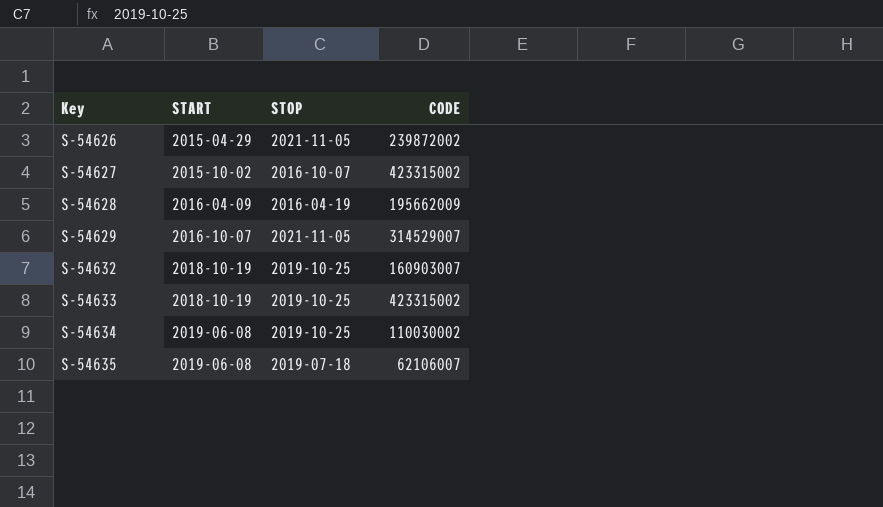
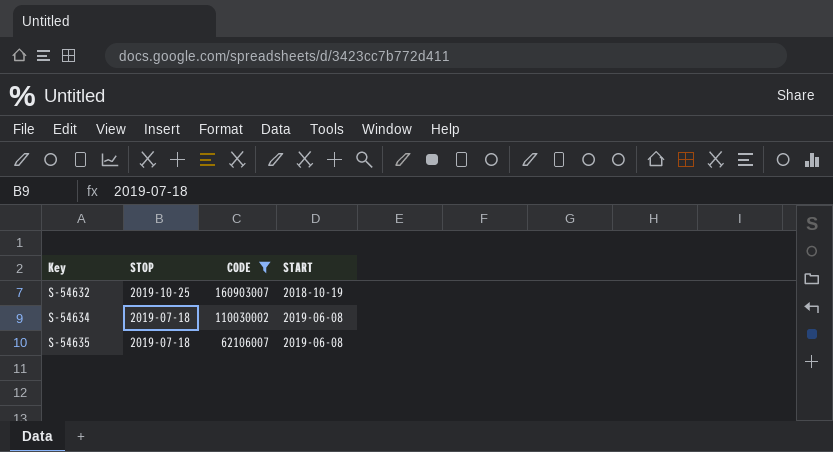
filter: none -> CODE <= 160903007
column START | position: 2 -> 4
S-54634 | STOP: 2019-10-25 -> 2019-07-18

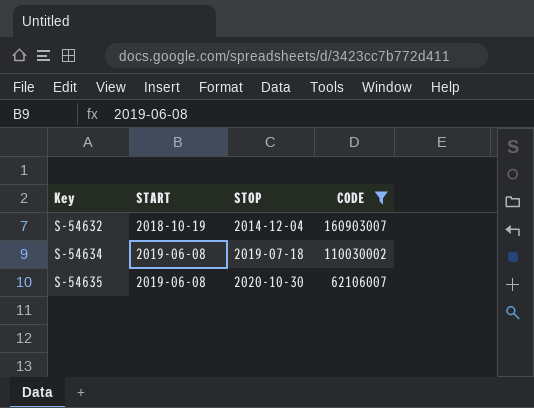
column START | position: 4 -> 2
S-54632 | STOP: 2019-10-25 -> 2014-12-04
S-54635 | STOP: 2019-07-18 -> 2020-10-30

